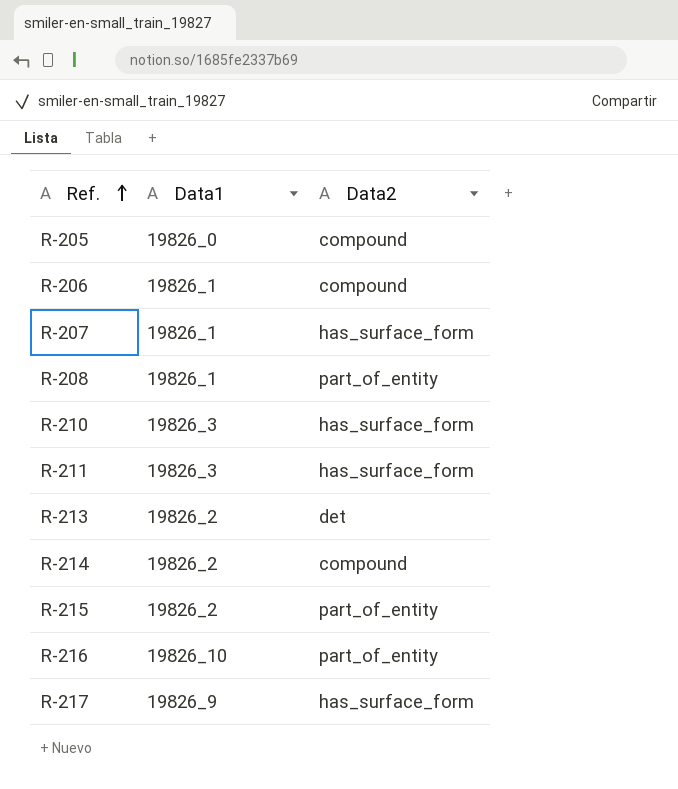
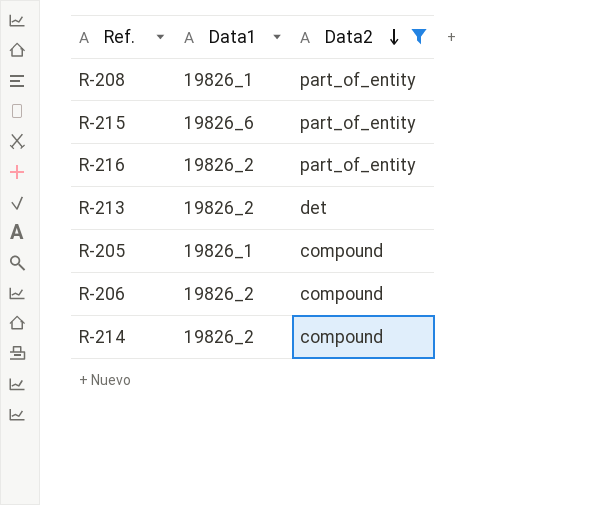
filter: none -> Data2 != has_surface_form
row order: Ref. ascending -> Data2 descending
R-215 | Data1: 19826_2 -> 19826_6
R-216 | Data1: 19826_10 -> 19826_2
R-205 | Data1: 19826_0 -> 19826_1
R-206 | Data1: 19826_1 -> 19826_2

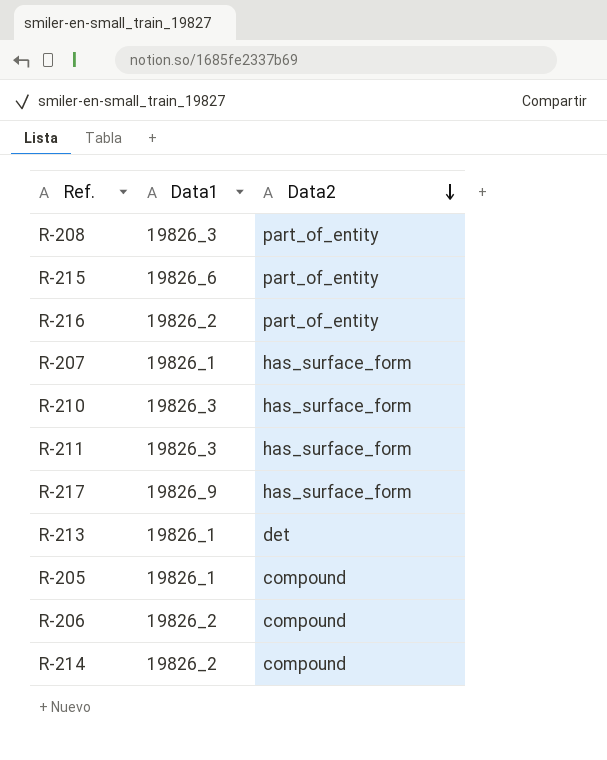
filter: Data2 != has_surface_form -> none
R-208 | Data1: 19826_1 -> 19826_3
R-213 | Data1: 19826_2 -> 19826_1

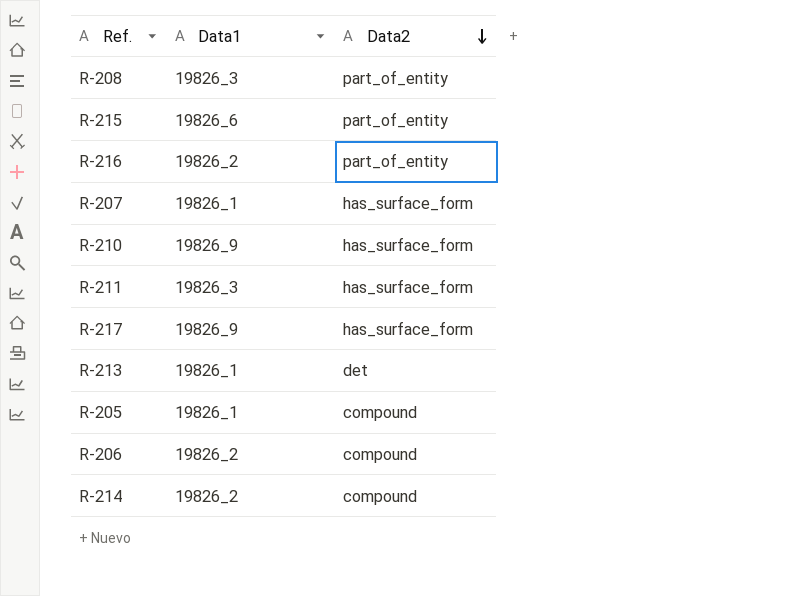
R-210 | Data1: 19826_3 -> 19826_9

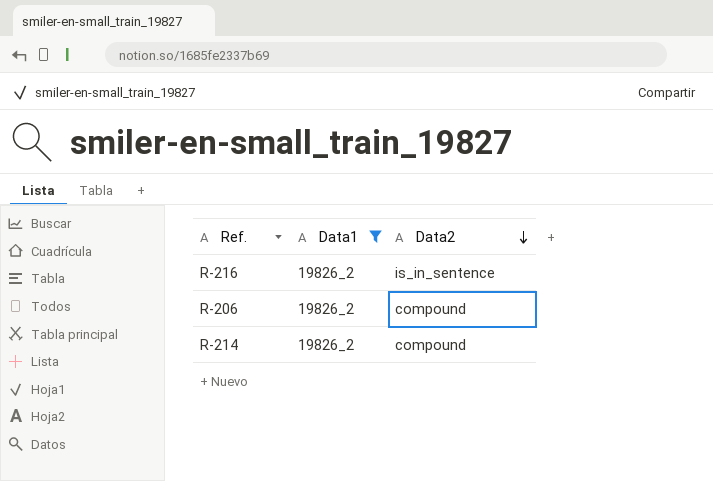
filter: none -> Data1 = 19826_2
R-216 | Data2: part_of_entity -> is_in_sentence

